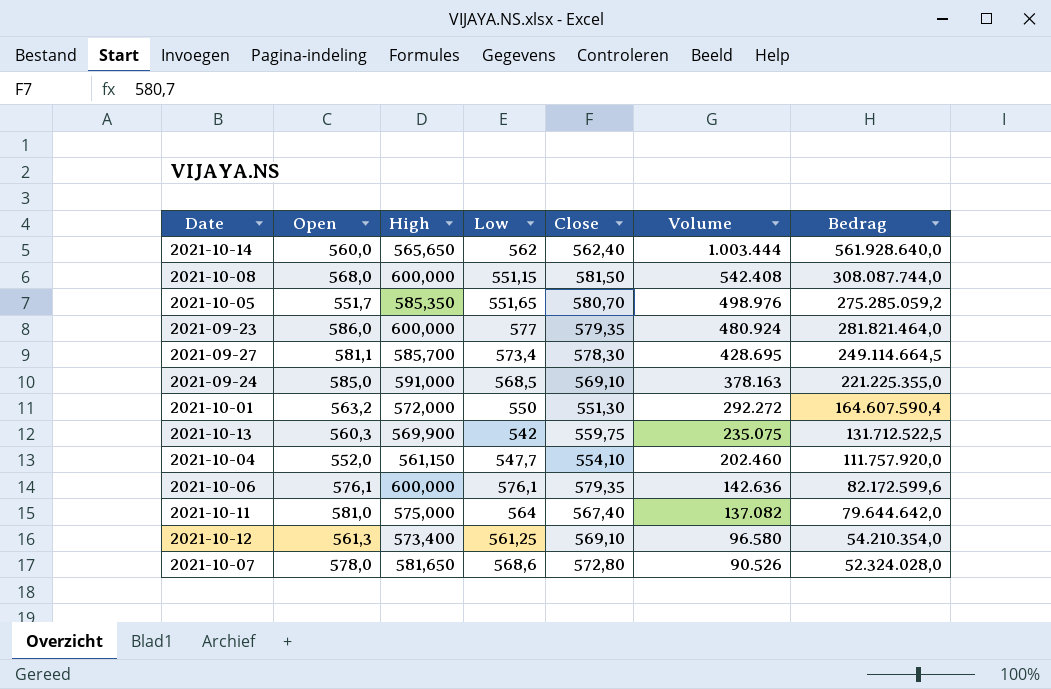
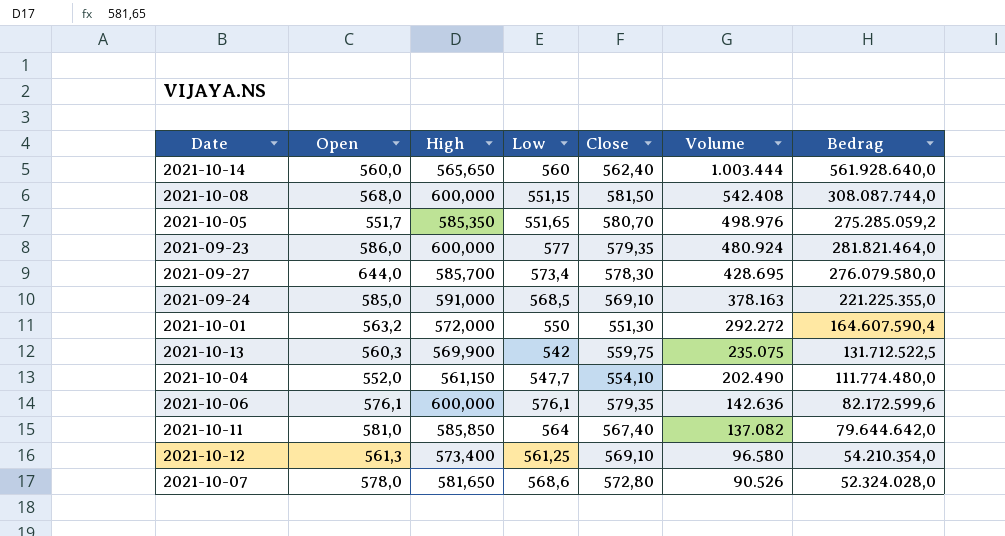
2021-10-14 | Low: 562 -> 560
2021-09-27 | Open: 581,1 -> 644,0
2021-09-27 | Bedrag: 249.114.664,5 -> 276.079.580,0
2021-10-04 | Volume: 202.460 -> 202.490
2021-10-04 | Bedrag: 111.757.920,0 -> 111.774.480,0
2021-10-11 | High: 575,000 -> 585,850

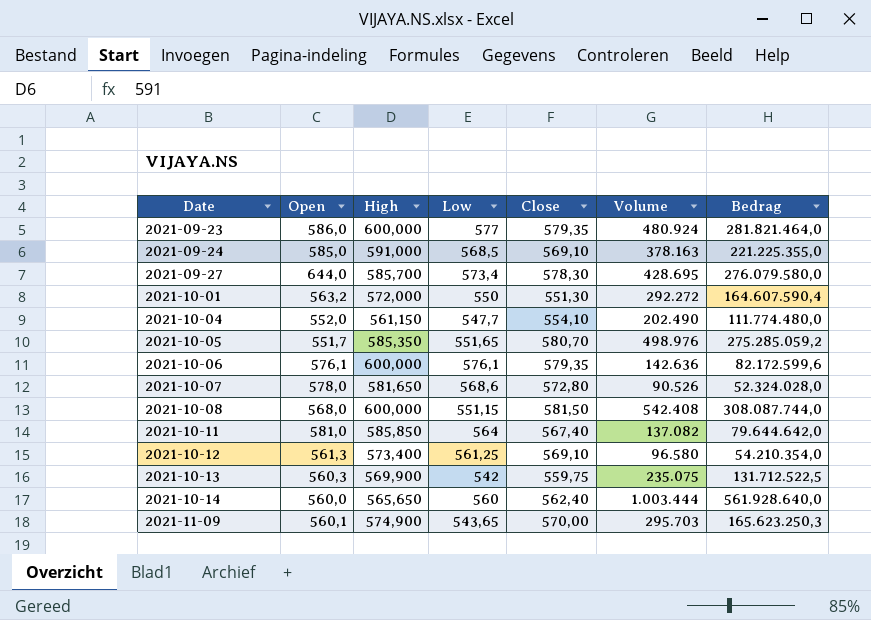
row order: Volume descending -> Date ascending
row 2021-11-09: none -> 560,1 | 574,900 | 543,65 | 570,00 | 295.703 | 165.623.250,3

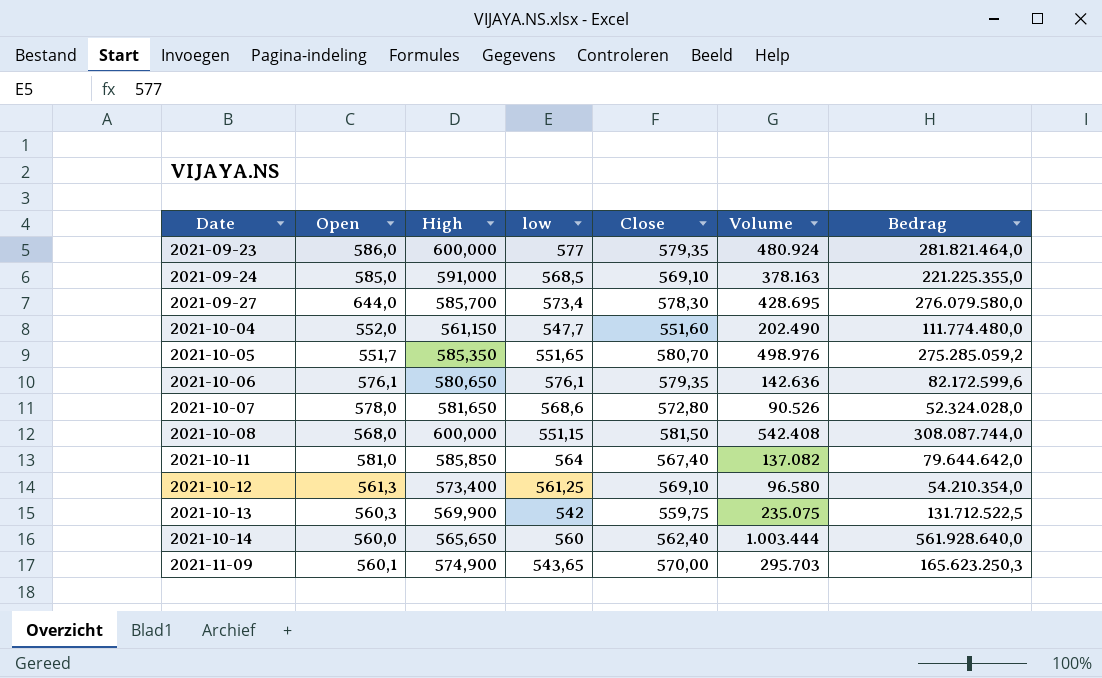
column name: Low -> low
row 2021-10-01: 563,2 | 572,000 | 550 | 551,30 | 292.272 | 164.607.590,4 -> none
2021-10-04 | Close: 554,10 -> 551,60
2021-10-06 | High: 600,000 -> 580,650

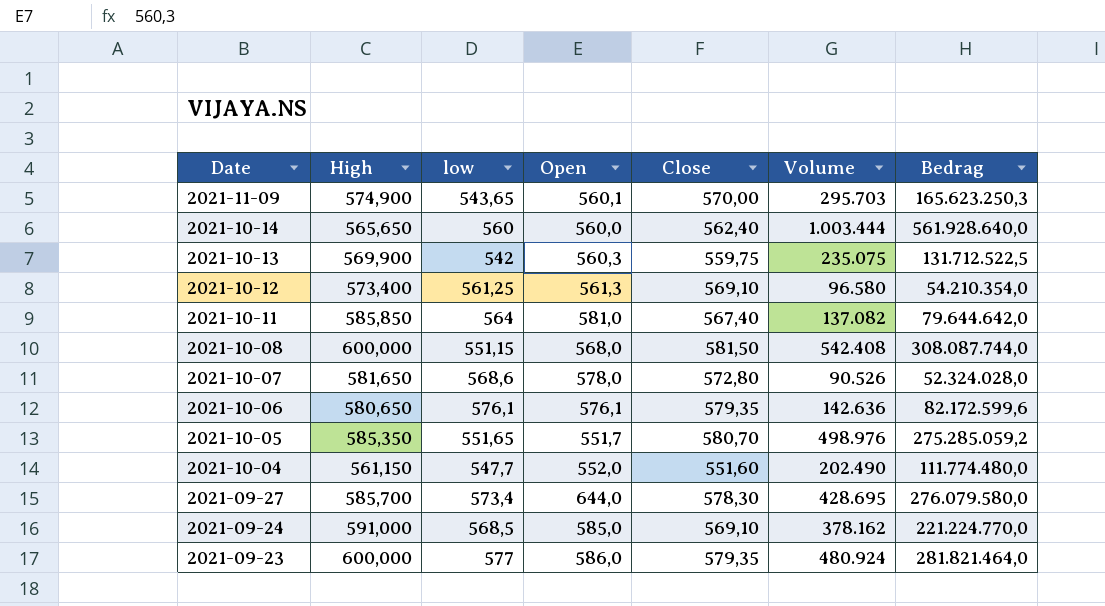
row order: Date ascending -> Date descending
column Open | position: 2 -> 4
2021-09-24 | Volume: 378.163 -> 378.162
2021-09-24 | Bedrag: 221.225.355,0 -> 221.224.770,0

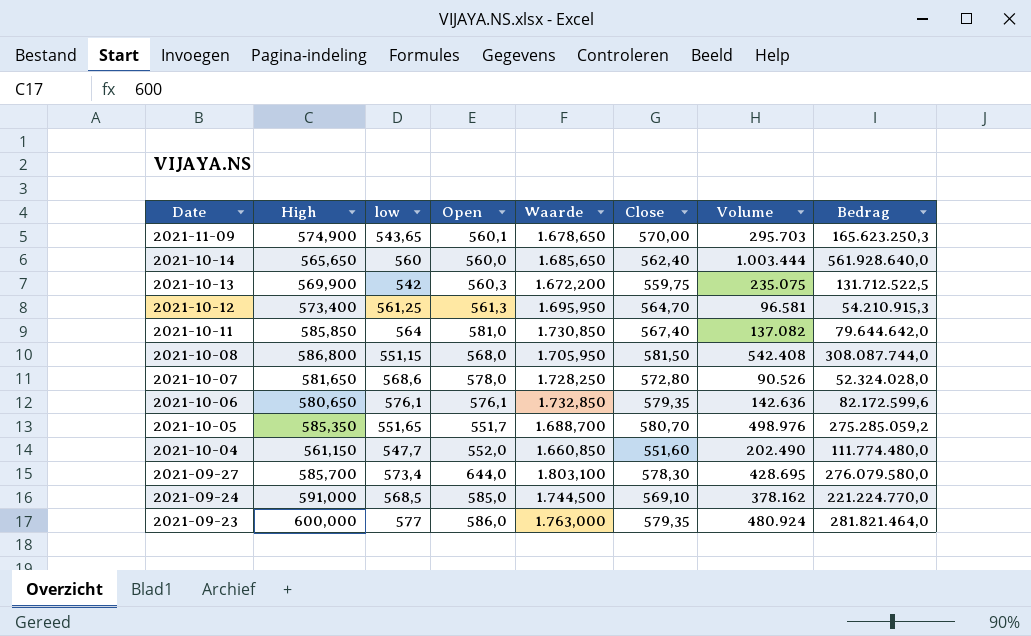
column Waarde | formula: none -> [High] + [low] + [Open]
2021-10-12 | Close: 569,10 -> 564,70
2021-10-12 | Volume: 96.580 -> 96.581
2021-10-12 | Bedrag: 54.210.354,0 -> 54.210.915,3
2021-10-08 | High: 600,000 -> 586,800

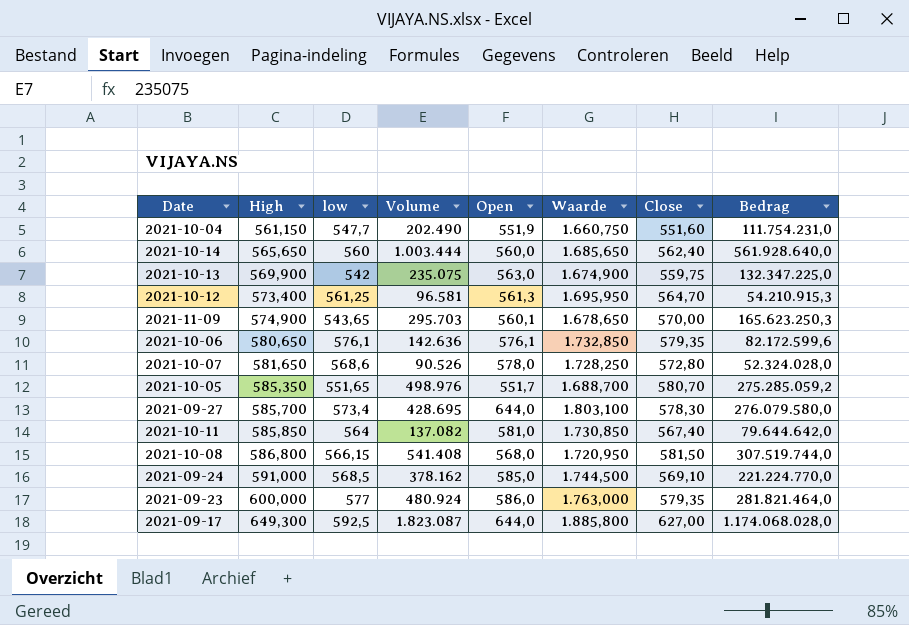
row order: Date descending -> High ascending
column Volume | position: 7 -> 4
2021-10-04 | Open: 552,0 -> 551,9
2021-10-04 | Waarde: 1.660,850 -> 1.660,750
2021-10-04 | Bedrag: 111.774.480,0 -> 111.754.231,0
2021-10-13 | Open: 560,3 -> 563,0
2021-10-13 | Waarde: 1.672,200 -> 1.674,900
2021-10-13 | Bedrag: 131.712.522,5 -> 132.347.225,0
2021-10-08 | low: 551,15 -> 566,15
2021-10-08 | Volume: 542.408 -> 541.408
2021-10-08 | Waarde: 1.705,950 -> 1.720,950
2021-10-08 | Bedrag: 308.087.744,0 -> 307.519.744,0
row 2021-09-17: none -> 649,300 | 592,5 | 1.823.087 | 644,0 | 1.885,800 | 627,00 | 1.174.068.028,0

